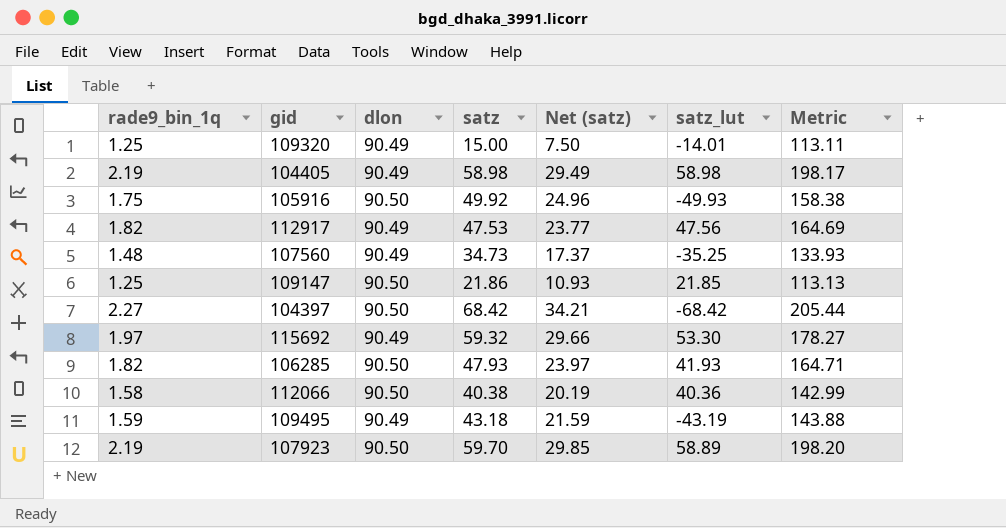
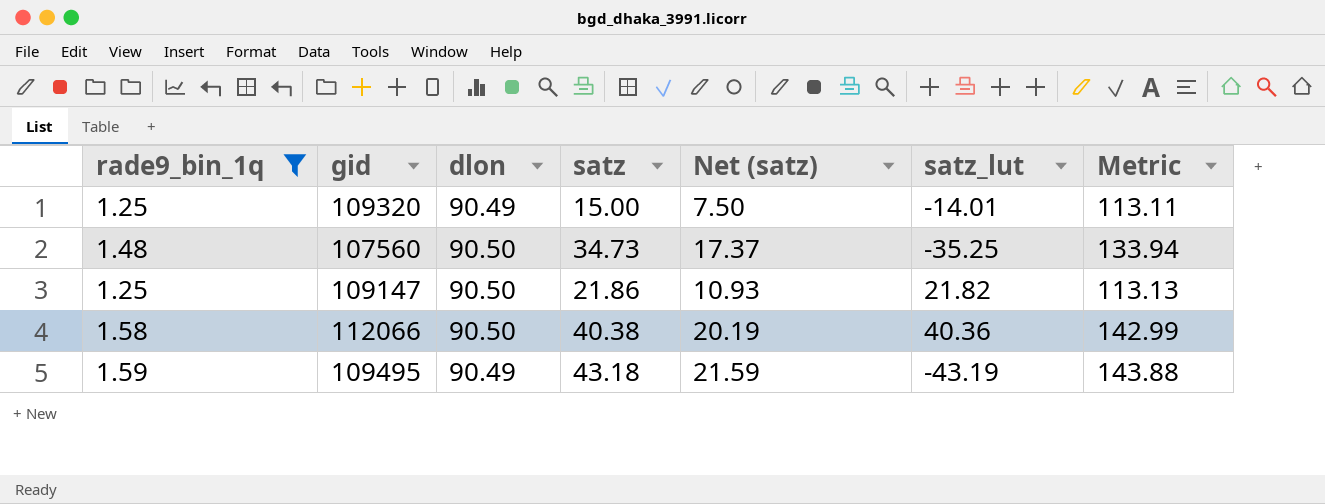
filter: none -> rade9_bin_1q <= 1.59
107560 | dlon: 90.49 -> 90.50
107560 | Metric: 133.93 -> 133.94
109147 | satz_lut: 21.85 -> 21.82

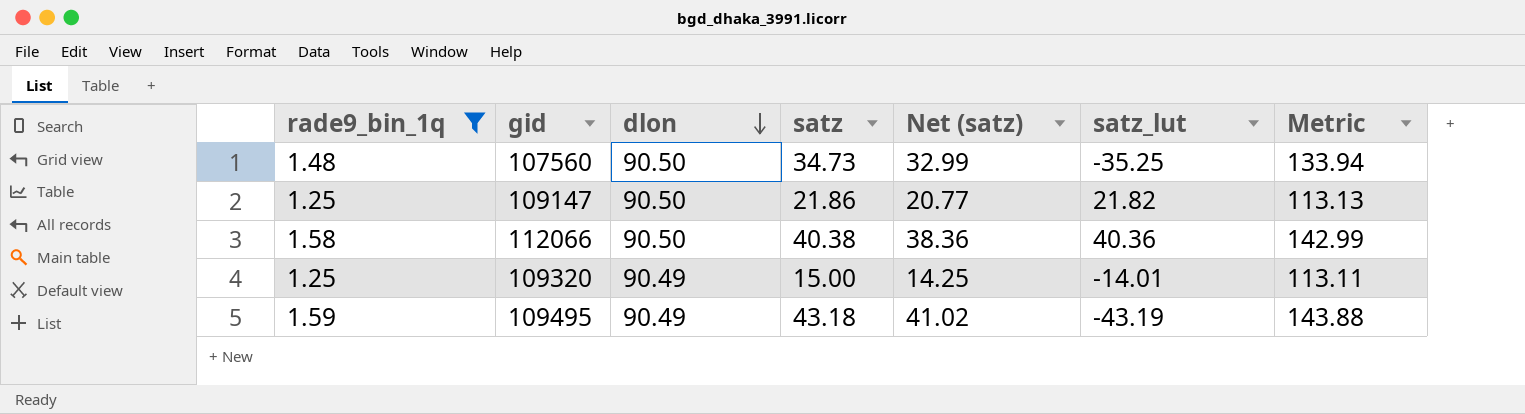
row order: none -> dlon descending
column Net (satz) | formula: [satz] * 0.5 -> [satz] * 0.95

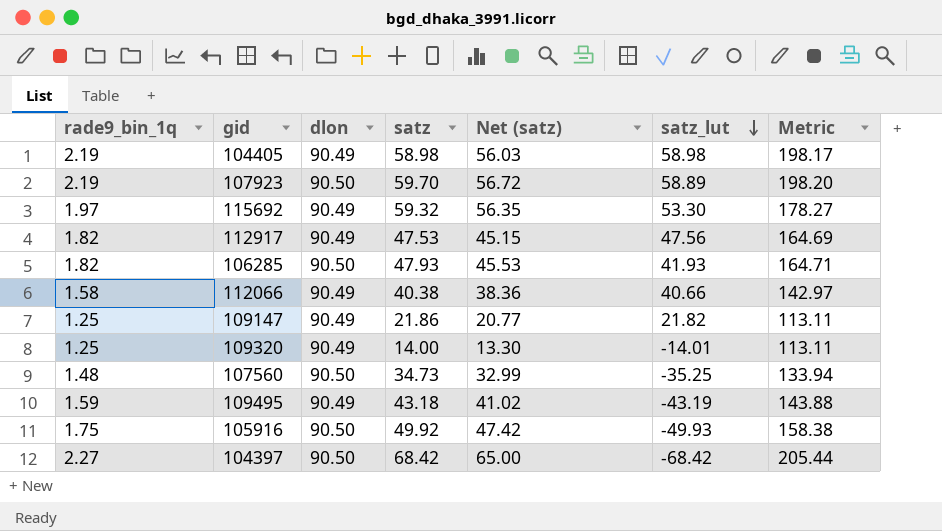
filter: rade9_bin_1q <= 1.59 -> none
row order: dlon descending -> satz_lut descending
112066 | dlon: 90.50 -> 90.49
112066 | satz_lut: 40.36 -> 40.66
112066 | Metric: 142.99 -> 142.97
109147 | dlon: 90.50 -> 90.49
109147 | Metric: 113.13 -> 113.11
109320 | satz: 15.00 -> 14.00
109320 | Net (satz): 14.25 -> 13.30

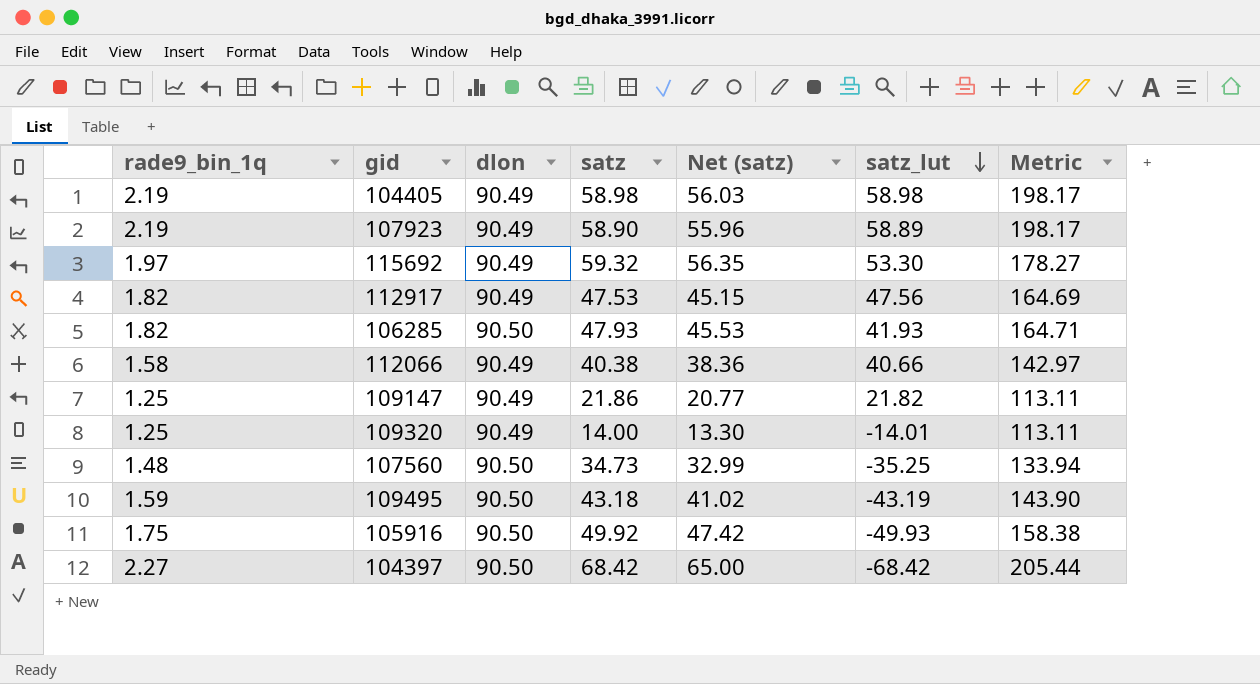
107923 | dlon: 90.50 -> 90.49
107923 | satz: 59.70 -> 58.90
107923 | Net (satz): 56.72 -> 55.96
107923 | Metric: 198.20 -> 198.17
109495 | dlon: 90.49 -> 90.50
109495 | Metric: 143.88 -> 143.90

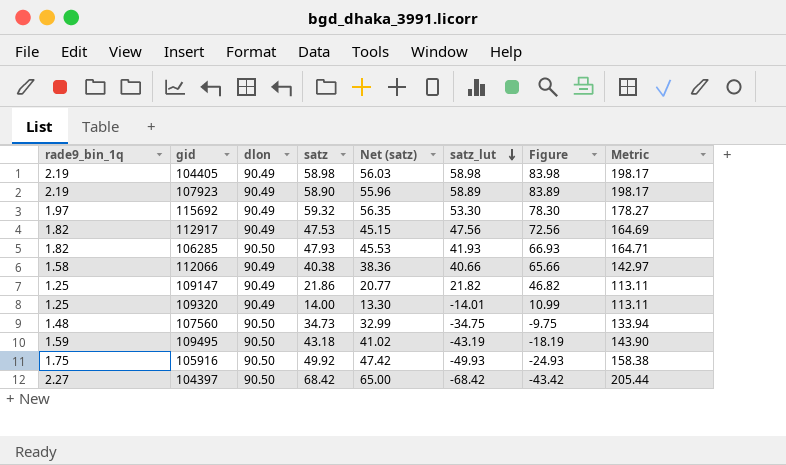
column Figure | formula: none -> [satz_lut] + 25
107560 | satz_lut: -35.25 -> -34.75

